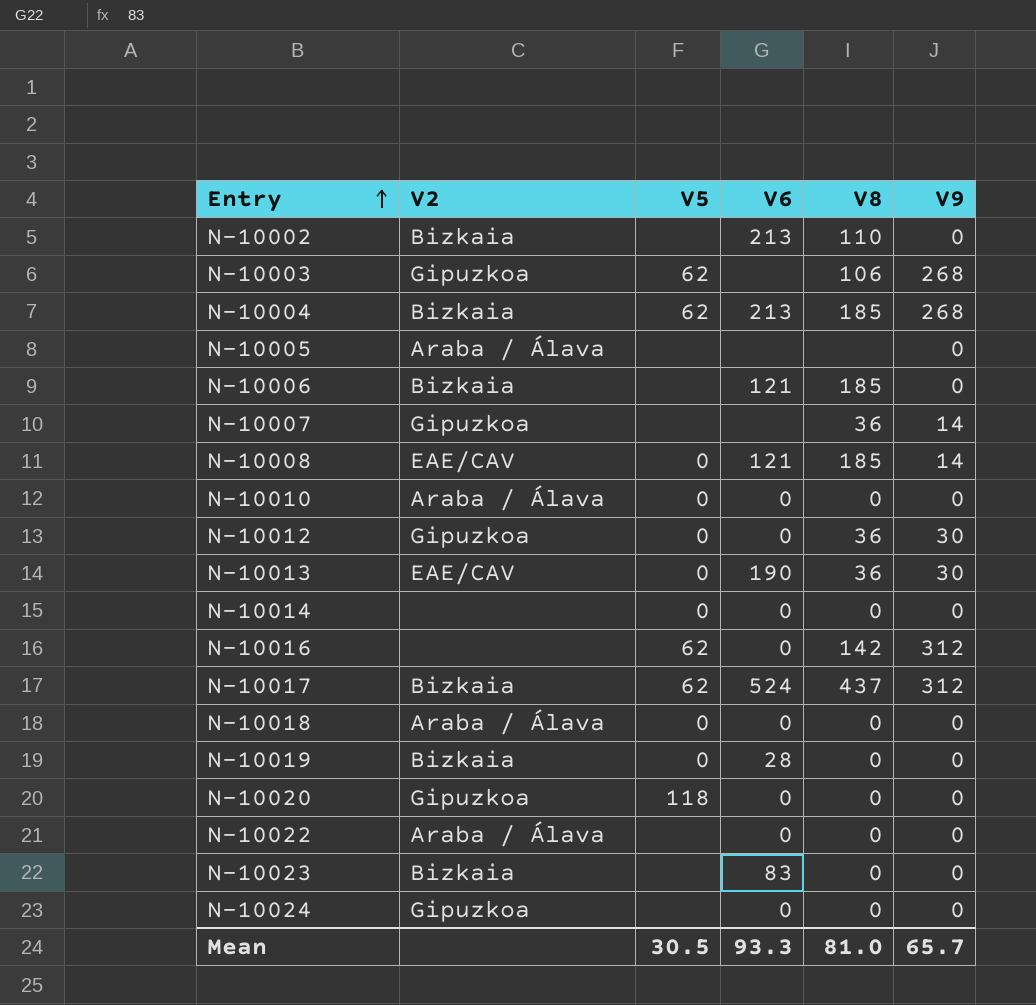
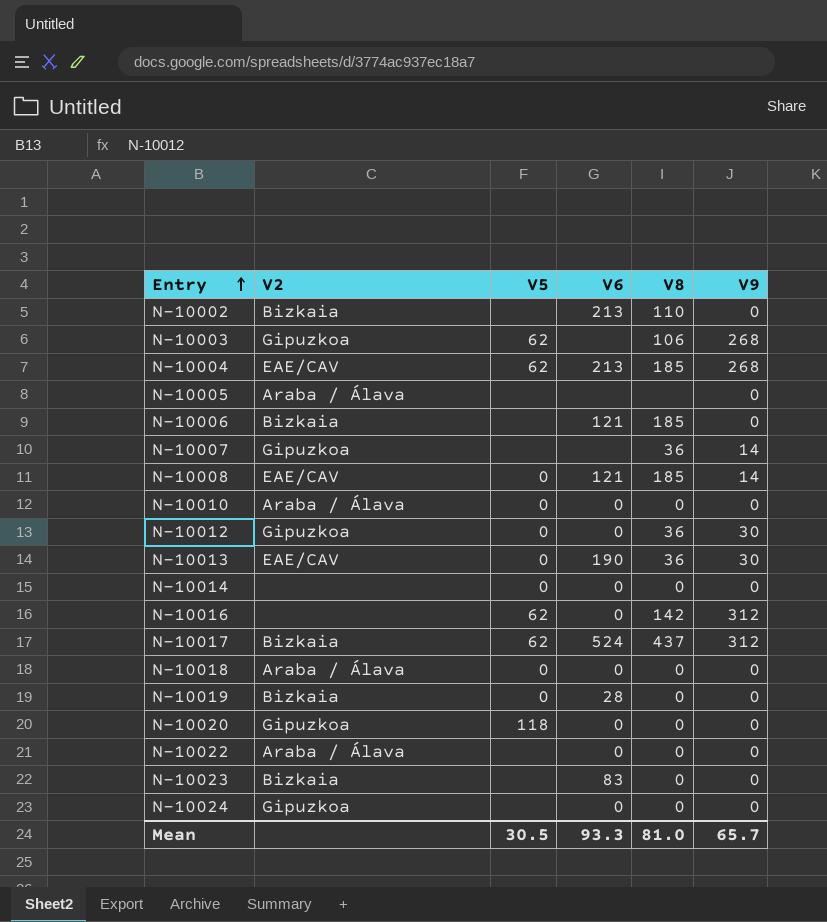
N-10004 | V2: Bizkaia -> EAE/CAV

